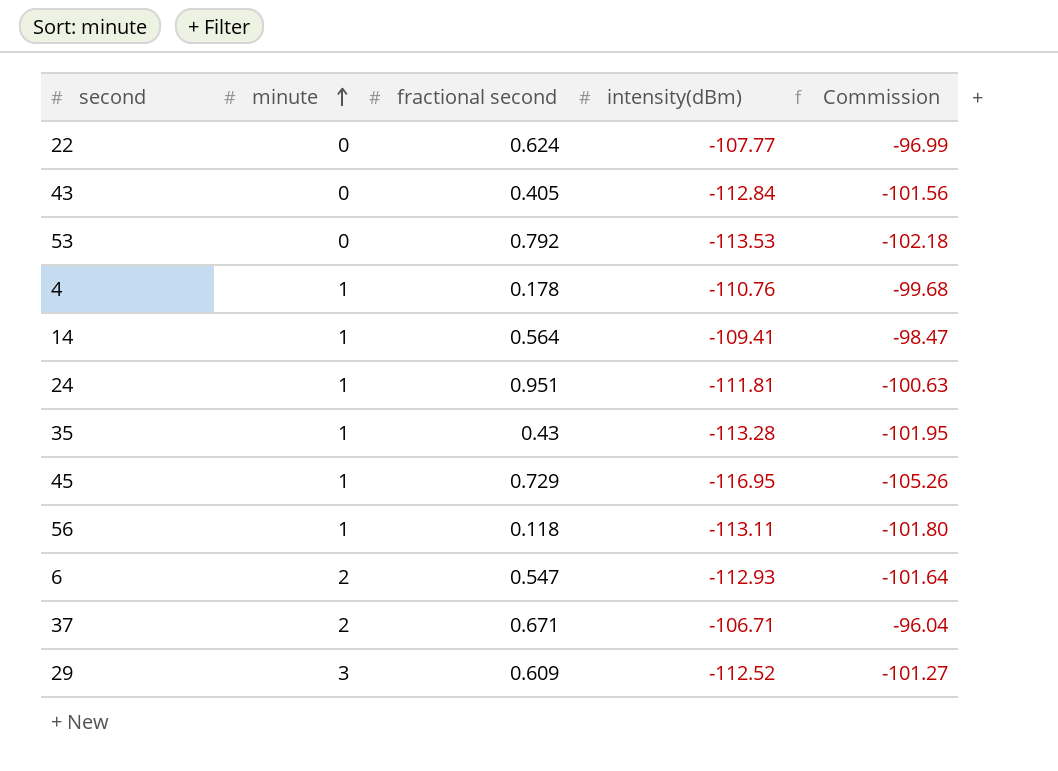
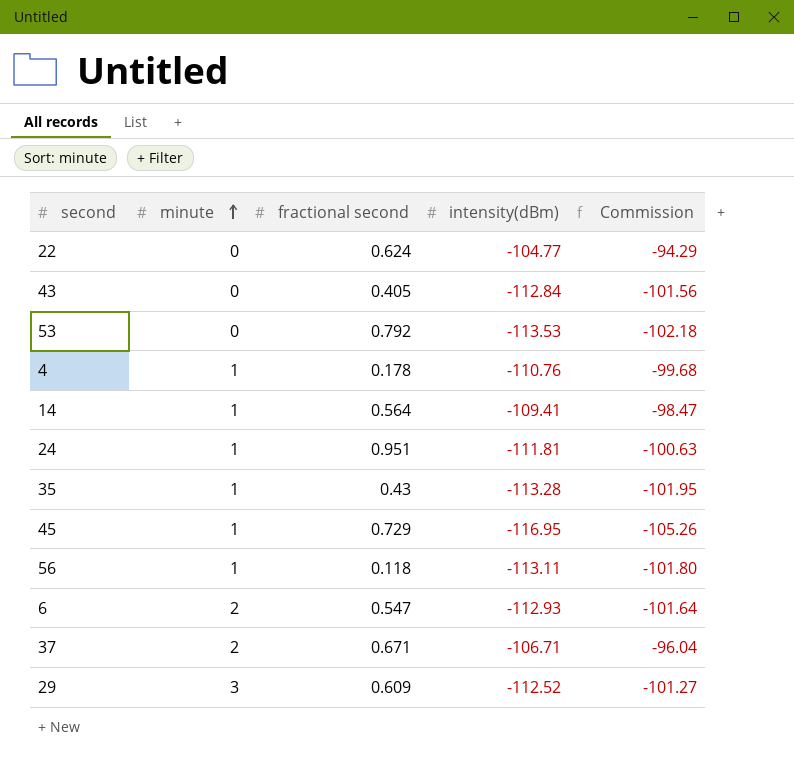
22 | intensity(dBm): -107.77 -> -104.77
22 | Commission: -96.99 -> -94.29

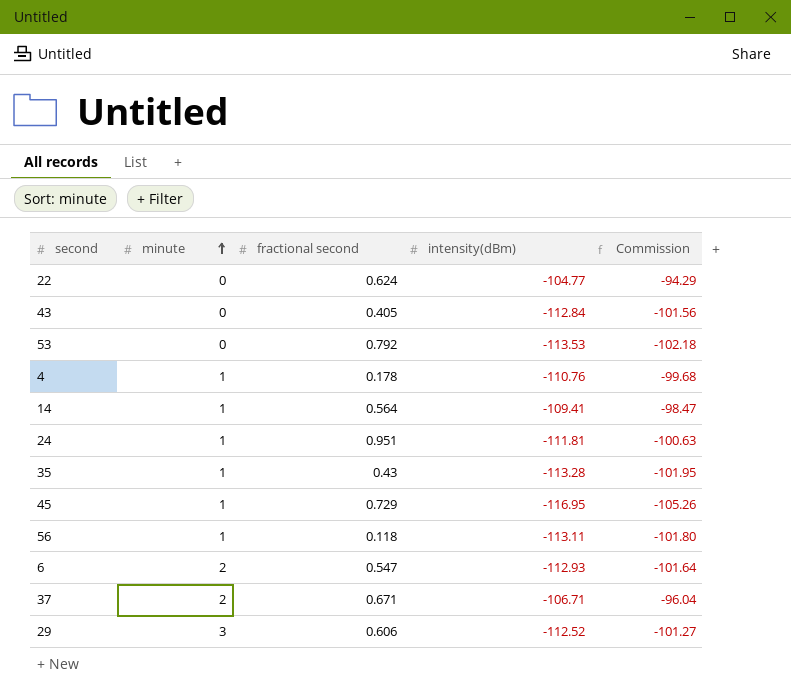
29 | fractional second: 0.609 -> 0.606

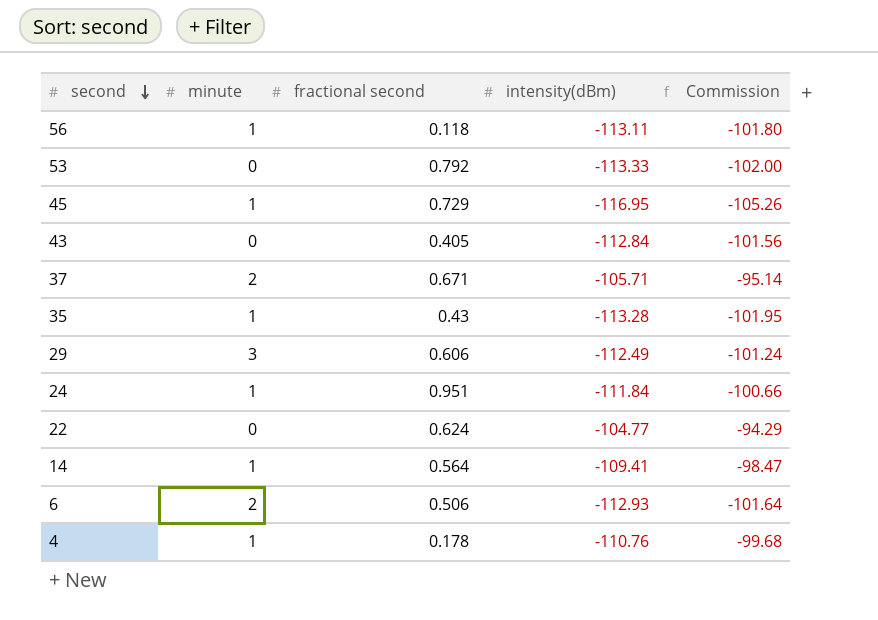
row order: minute ascending -> second descending
53 | intensity(dBm): -113.53 -> -113.33
53 | Commission: -102.18 -> -102.00
37 | intensity(dBm): -106.71 -> -105.71
37 | Commission: -96.04 -> -95.14
29 | intensity(dBm): -112.52 -> -112.49
29 | Commission: -101.27 -> -101.24
24 | intensity(dBm): -111.81 -> -111.84
24 | Commission: -100.63 -> -100.66
6 | fractional second: 0.547 -> 0.506

